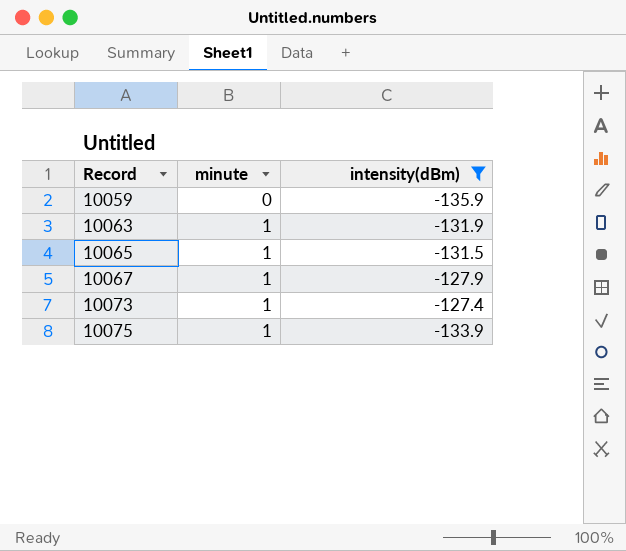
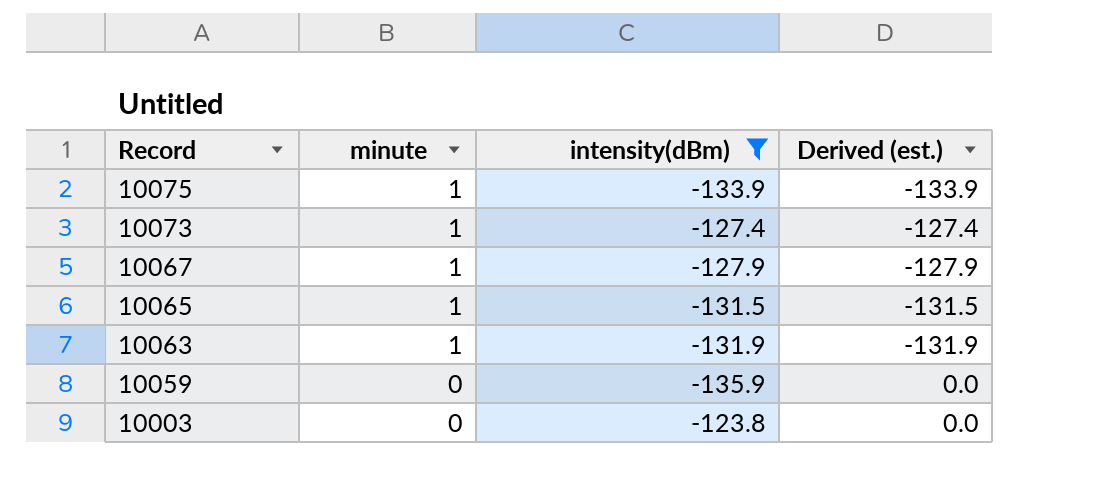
row order: Record ascending -> Record descending
column Derived (est.) | formula: none -> [minute] * [intensity(dBm)]
row 10003: none -> 0 | -123.8 | 0.0

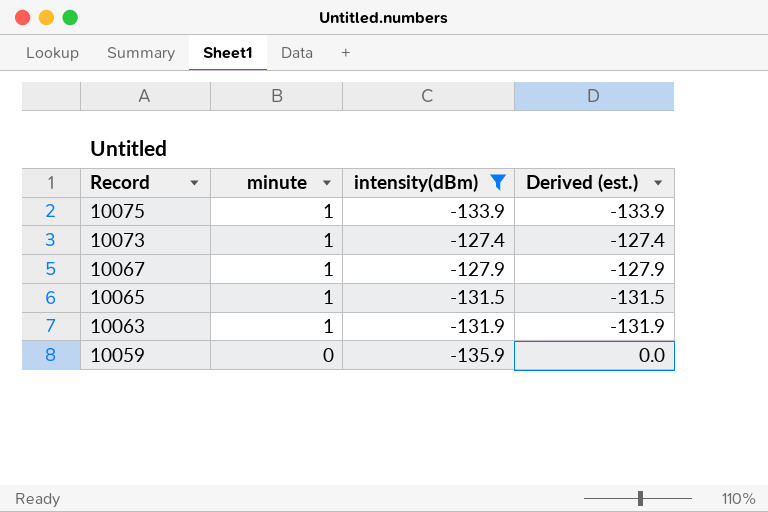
row 10003: 0 | -123.8 | 0.0 -> none

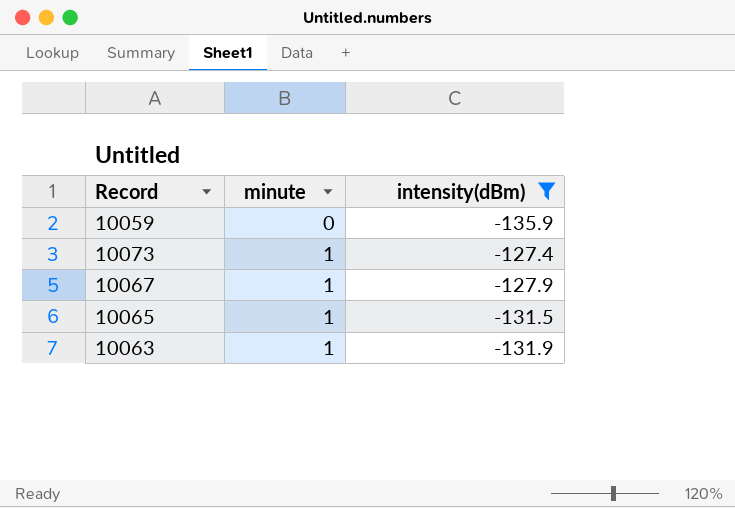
row order: Record descending -> minute ascending
column Derived (est.) | formula: [minute] * [intensity(dBm)] -> none
row 10075: 1 | -133.9 | -133.9 -> none

